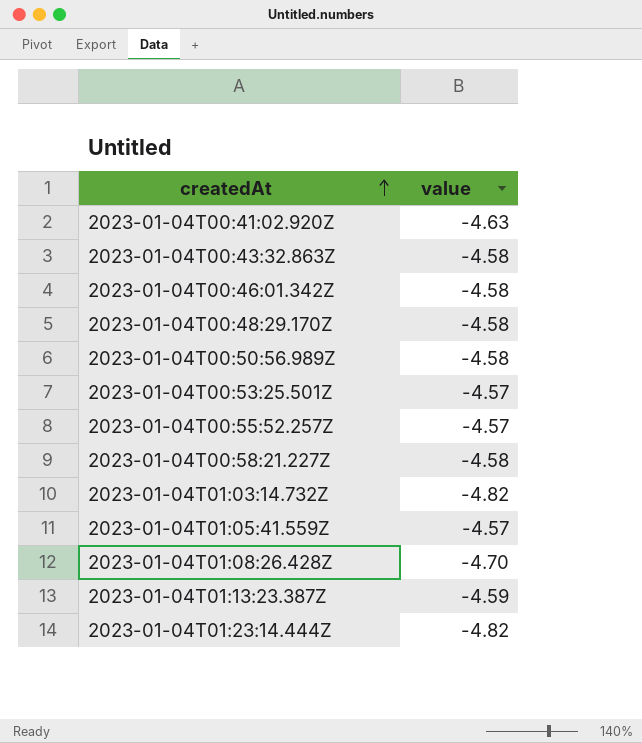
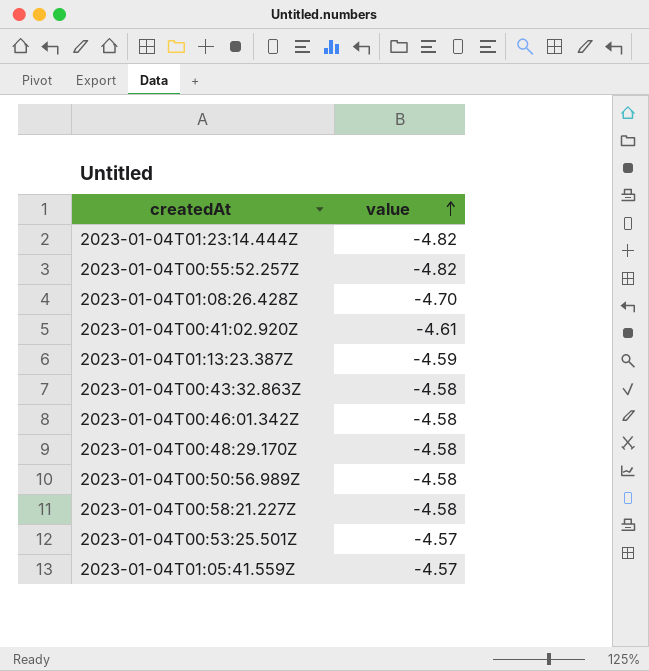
row order: createdAt ascending -> value ascending
row 2023-01-04T01:03:14.732Z: -4.82 -> none
2023-01-04T00:55:52.257Z | value: -4.57 -> -4.82
2023-01-04T00:41:02.920Z | value: -4.63 -> -4.61

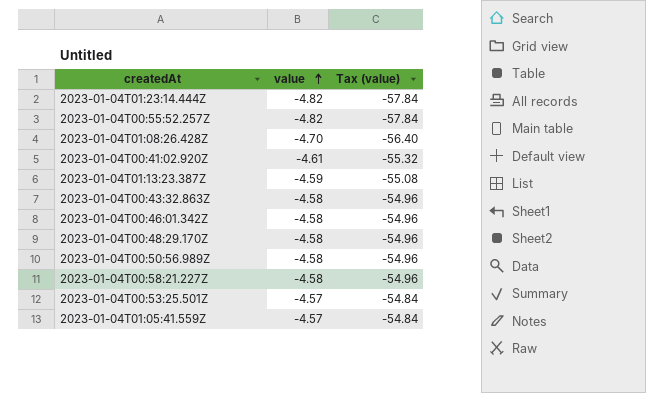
column Tax (value) | formula: none -> [value] * 12

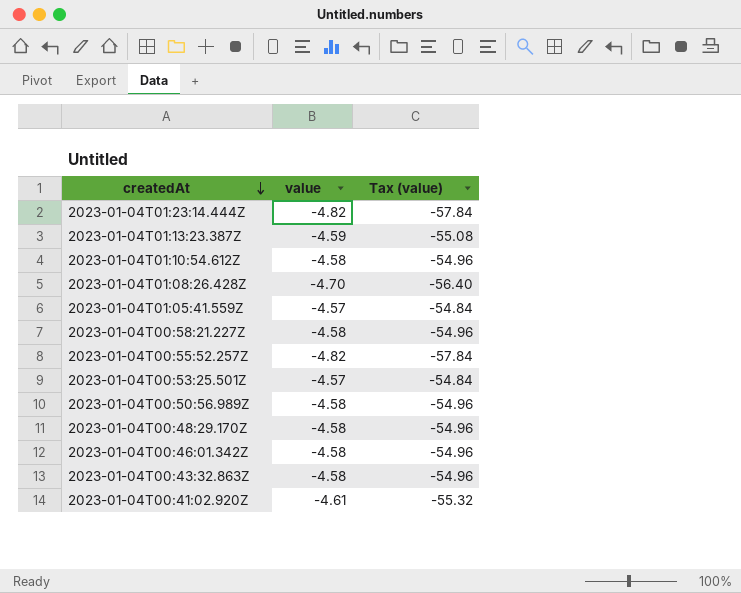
row order: value ascending -> createdAt descending
row 2023-01-04T01:10:54.612Z: none -> -4.58 | -54.96

